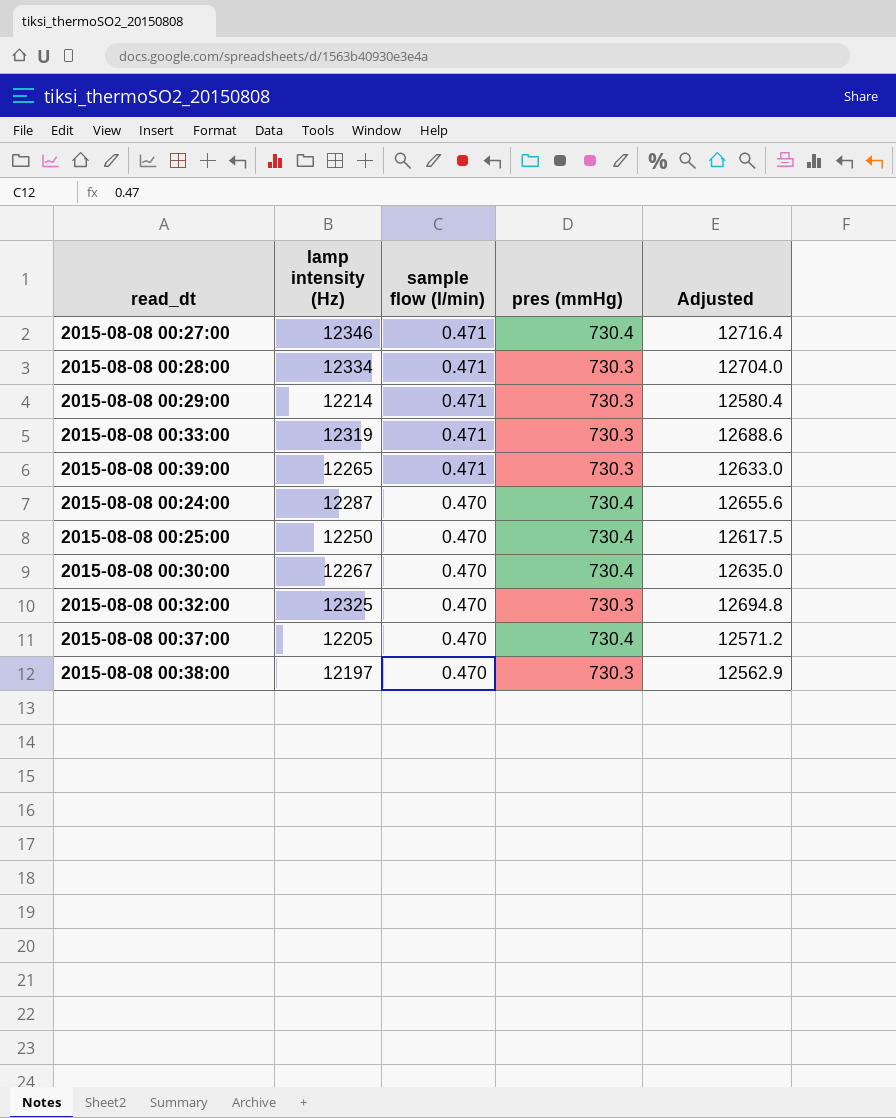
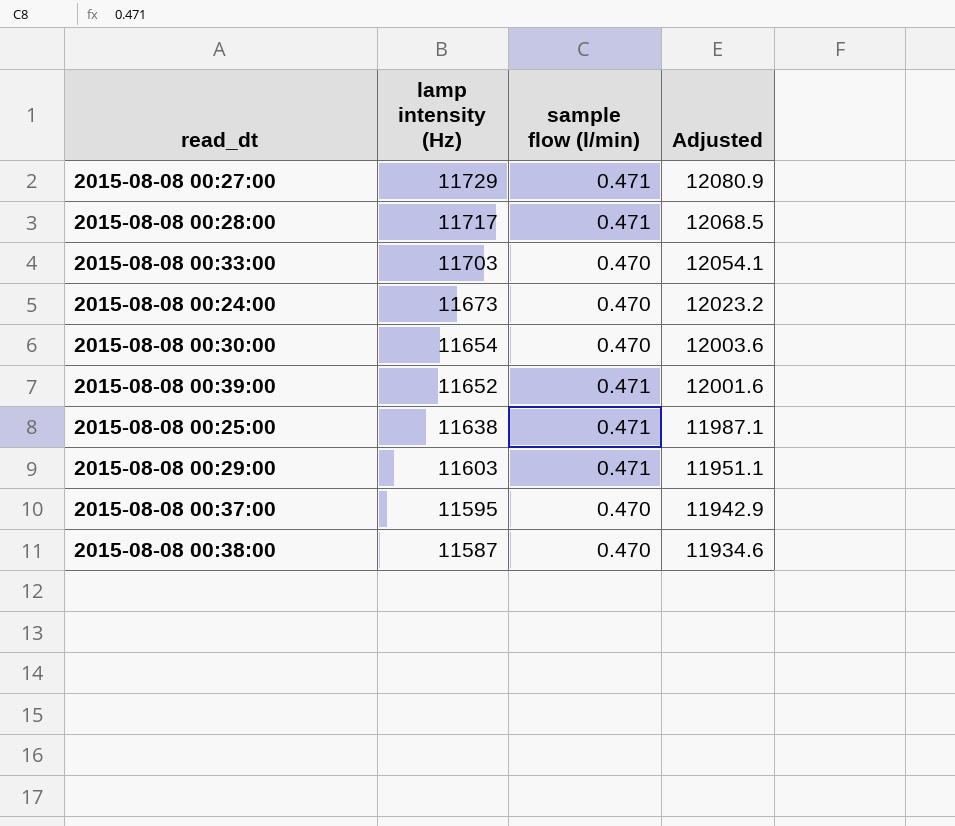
row order: sample flow (l/min) descending -> lamp intensity (Hz) descending
column pres (mmHg) | position: 4 -> none
row 2015-08-08 00:32:00: 12325 | 0.470 | 730.3 | 12694.8 -> none
2015-08-08 00:27:00 | lamp intensity (Hz): 12346 -> 11729
2015-08-08 00:27:00 | Adjusted: 12716.4 -> 12080.9
2015-08-08 00:28:00 | lamp intensity (Hz): 12334 -> 11717
2015-08-08 00:28:00 | Adjusted: 12704.0 -> 12068.5
2015-08-08 00:33:00 | lamp intensity (Hz): 12319 -> 11703
2015-08-08 00:33:00 | sample flow (l/min): 0.471 -> 0.470
2015-08-08 00:33:00 | Adjusted: 12688.6 -> 12054.1
2015-08-08 00:24:00 | lamp intensity (Hz): 12287 -> 11673
2015-08-08 00:24:00 | Adjusted: 12655.6 -> 12023.2
2015-08-08 00:30:00 | lamp intensity (Hz): 12267 -> 11654
2015-08-08 00:30:00 | Adjusted: 12635.0 -> 12003.6
2015-08-08 00:39:00 | lamp intensity (Hz): 12265 -> 11652
2015-08-08 00:39:00 | Adjusted: 12633.0 -> 12001.6
2015-08-08 00:25:00 | lamp intensity (Hz): 12250 -> 11638
2015-08-08 00:25:00 | sample flow (l/min): 0.470 -> 0.471
2015-08-08 00:25:00 | Adjusted: 12617.5 -> 11987.1
2015-08-08 00:29:00 | lamp intensity (Hz): 12214 -> 11603
2015-08-08 00:29:00 | Adjusted: 12580.4 -> 11951.1
2015-08-08 00:37:00 | lamp intensity (Hz): 12205 -> 11595
2015-08-08 00:37:00 | Adjusted: 12571.2 -> 11942.9
2015-08-08 00:38:00 | lamp intensity (Hz): 12197 -> 11587
2015-08-08 00:38:00 | Adjusted: 12562.9 -> 11934.6

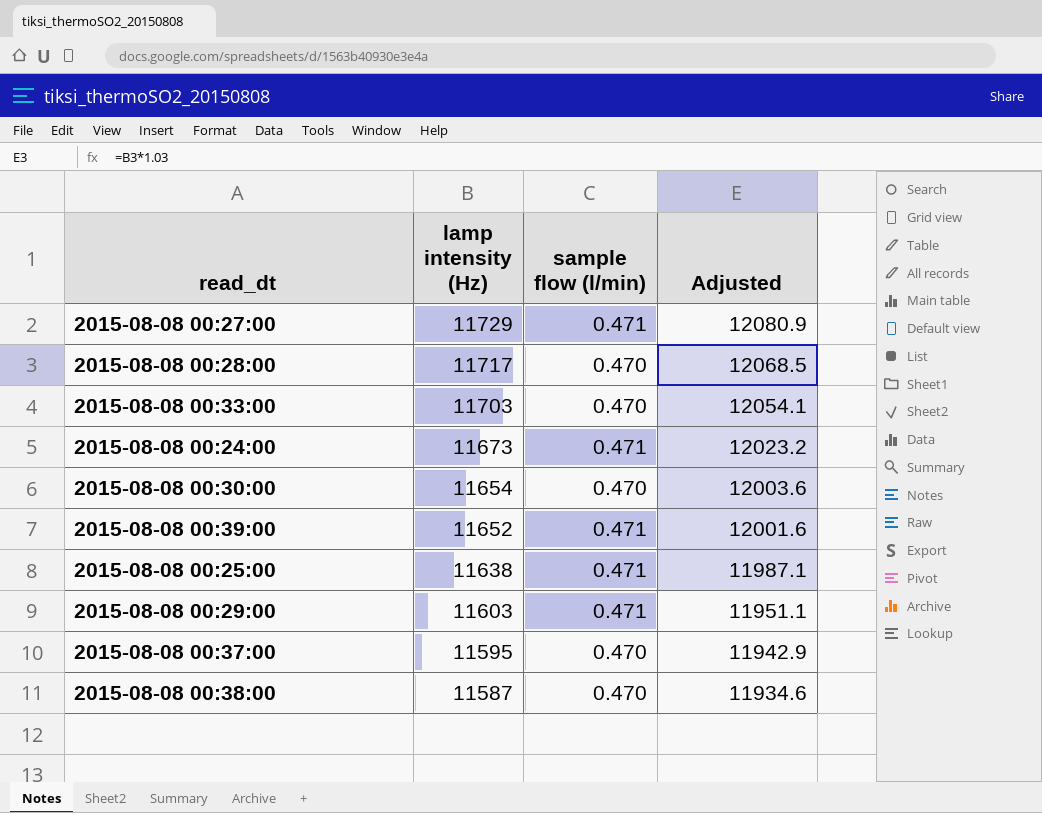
2015-08-08 00:28:00 | sample flow (l/min): 0.471 -> 0.470
2015-08-08 00:24:00 | sample flow (l/min): 0.470 -> 0.471

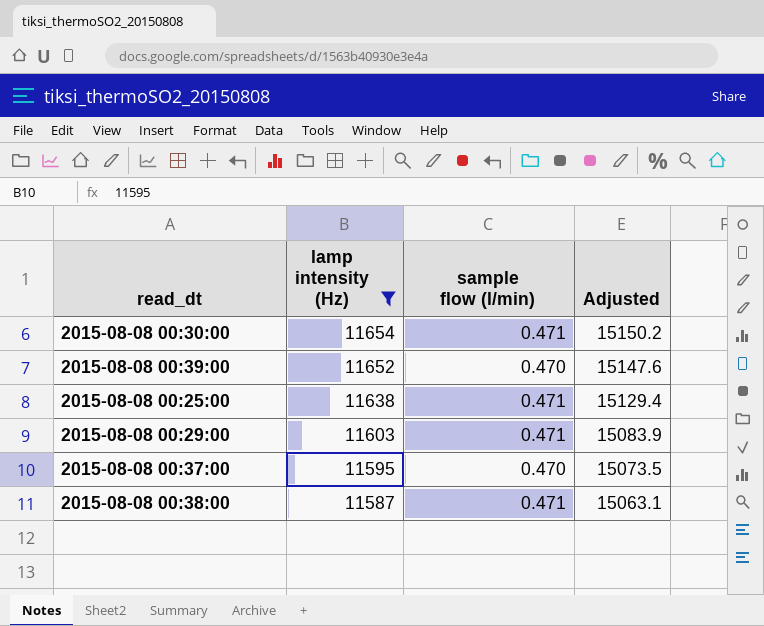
filter: none -> lamp intensity (Hz) <= 11654
column Adjusted | formula: [lamp intensity (Hz)] * 1.03 -> [lamp intensity (Hz)] * 1.3
2015-08-08 00:30:00 | sample flow (l/min): 0.470 -> 0.471
2015-08-08 00:39:00 | sample flow (l/min): 0.471 -> 0.470
2015-08-08 00:38:00 | sample flow (l/min): 0.470 -> 0.471

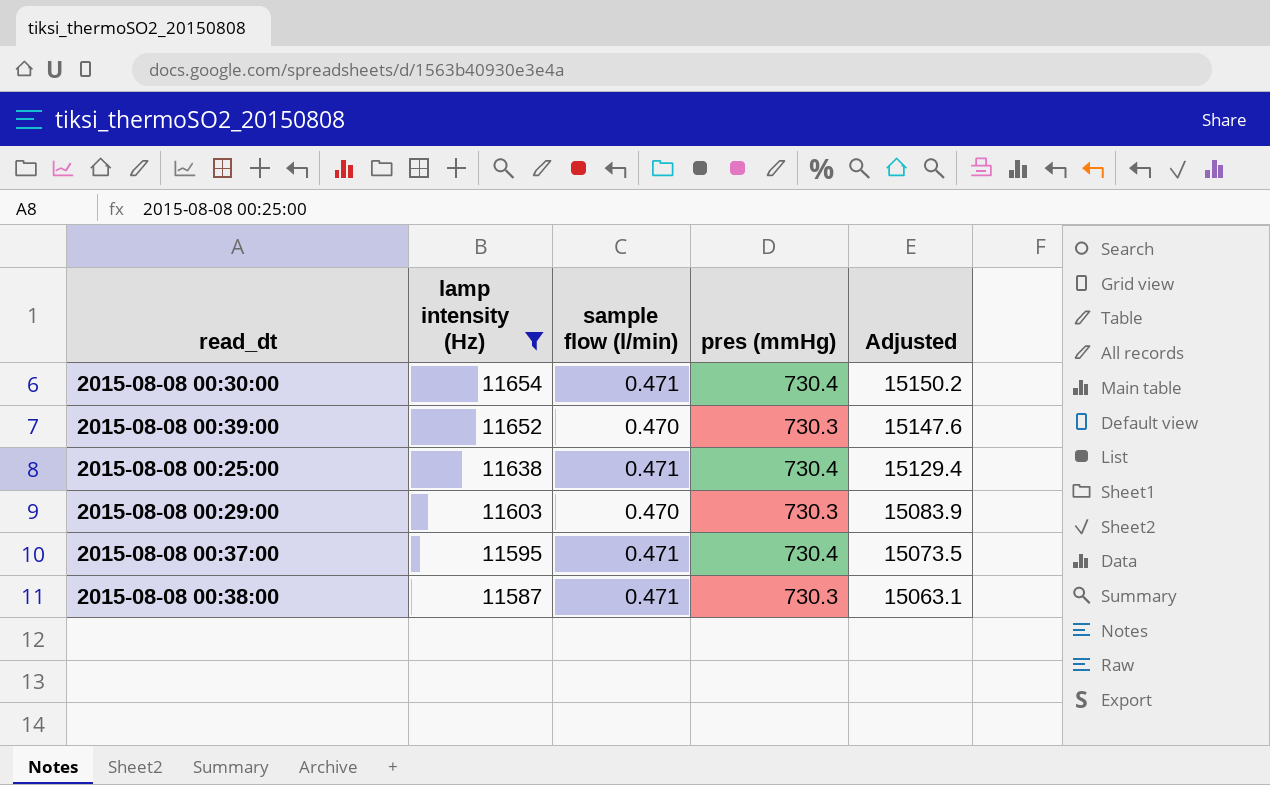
column pres (mmHg) | position: none -> 4
2015-08-08 00:29:00 | sample flow (l/min): 0.471 -> 0.470
2015-08-08 00:37:00 | sample flow (l/min): 0.470 -> 0.471

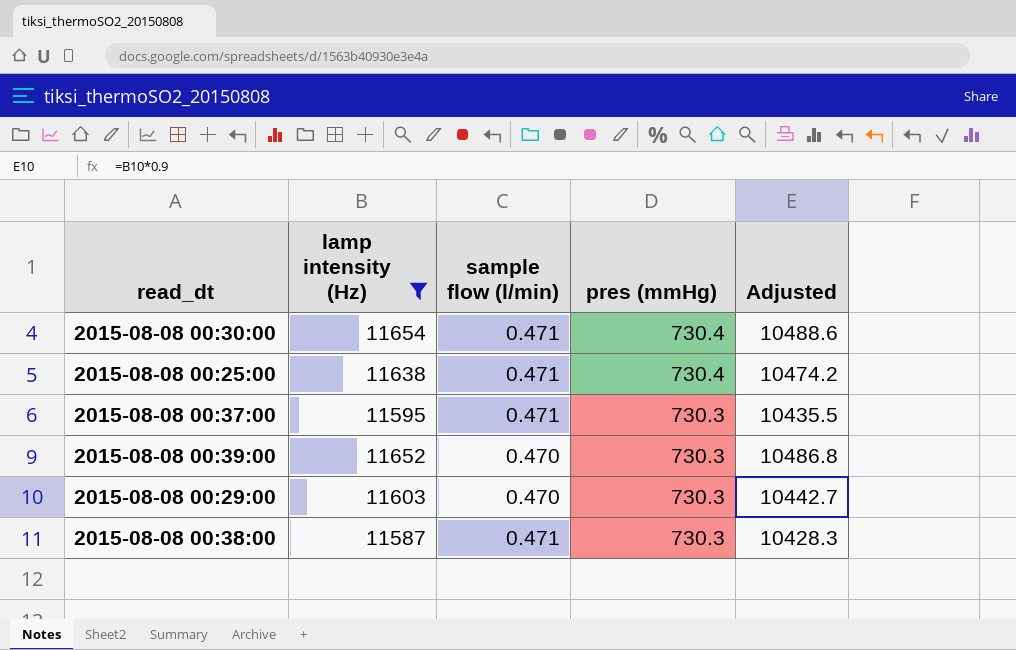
row order: lamp intensity (Hz) descending -> pres (mmHg) descending
column Adjusted | formula: [lamp intensity (Hz)] * 1.3 -> [lamp intensity (Hz)] * 0.9
2015-08-08 00:37:00 | pres (mmHg): 730.4 -> 730.3

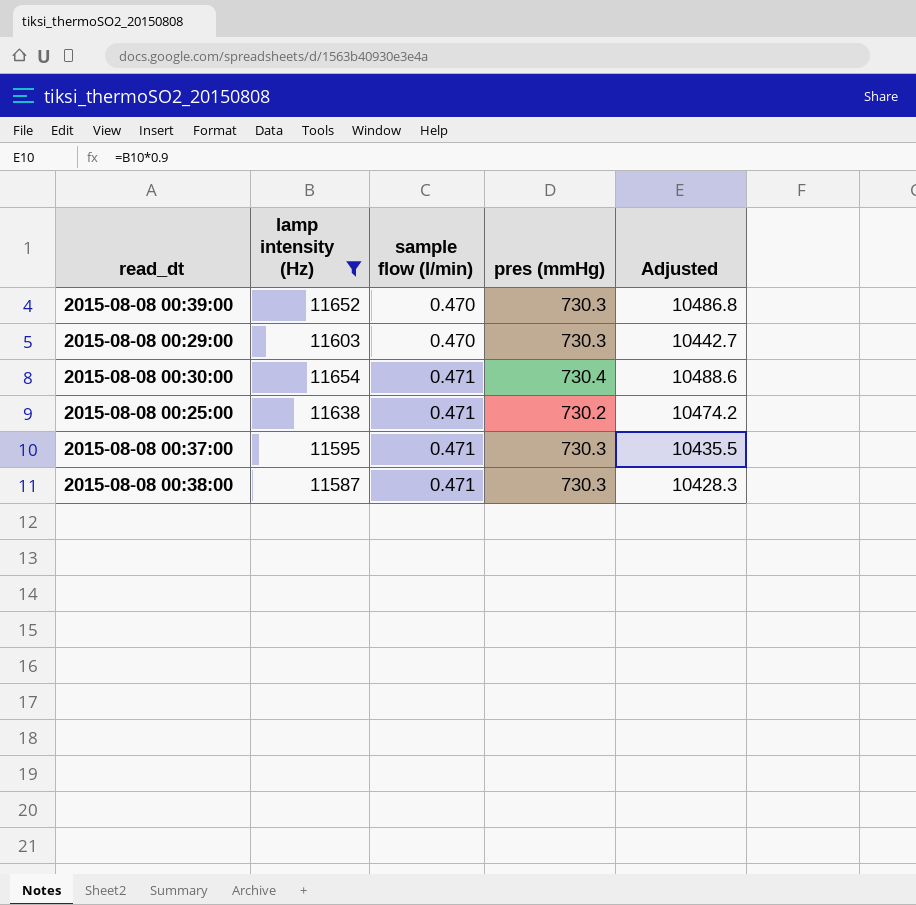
row order: pres (mmHg) descending -> sample flow (l/min) ascending
2015-08-08 00:25:00 | pres (mmHg): 730.4 -> 730.2

